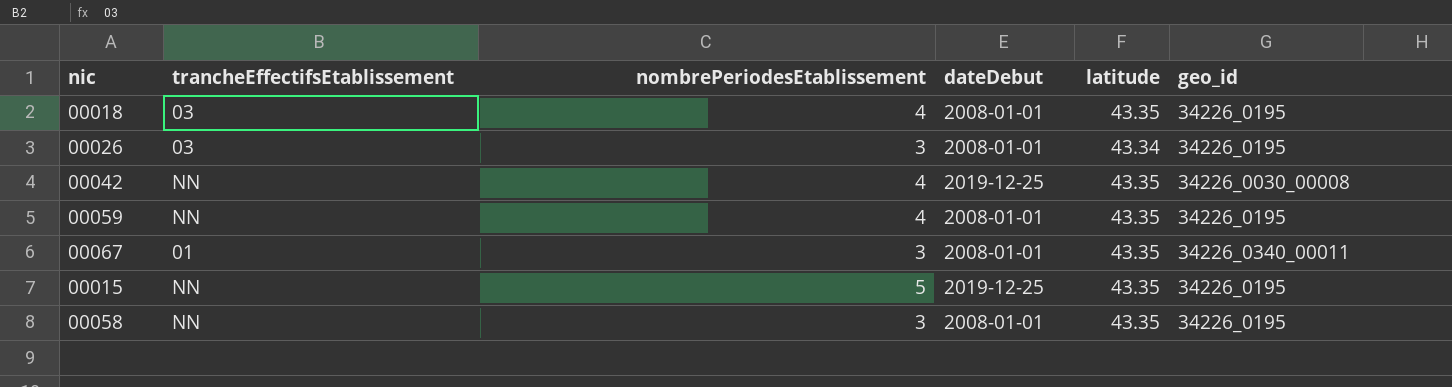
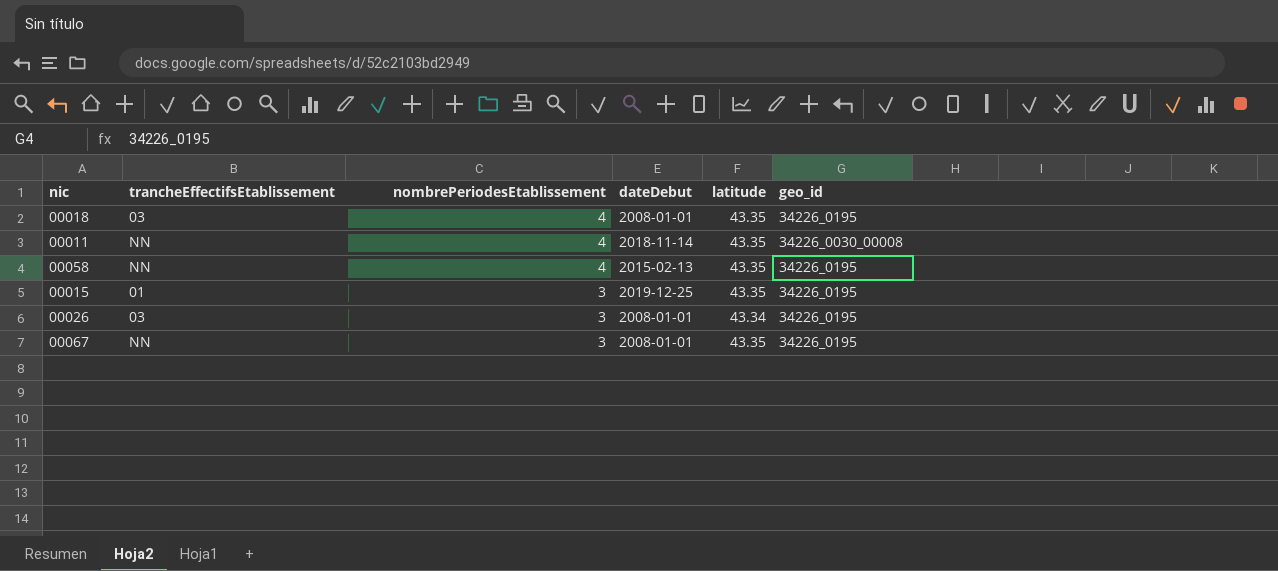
row order: none -> nombrePeriodesEtablissement descending
row 00042: NN | 4 | 2019-12-25 | 43.35 | 34226_0030_00008 -> none
row 00059: NN | 4 | 2008-01-01 | 43.35 | 34226_0195 -> none
row 00011: none -> NN | 4 | 2018-11-14 | 43.35 | 34226_0030_00008
00058 | nombrePeriodesEtablissement: 3 -> 4
00058 | dateDebut: 2008-01-01 -> 2015-02-13
00015 | trancheEffectifsEtablissement: NN -> 01
00015 | nombrePeriodesEtablissement: 5 -> 3
00067 | trancheEffectifsEtablissement: 01 -> NN
00067 | geo_id: 34226_0340_00011 -> 34226_0195

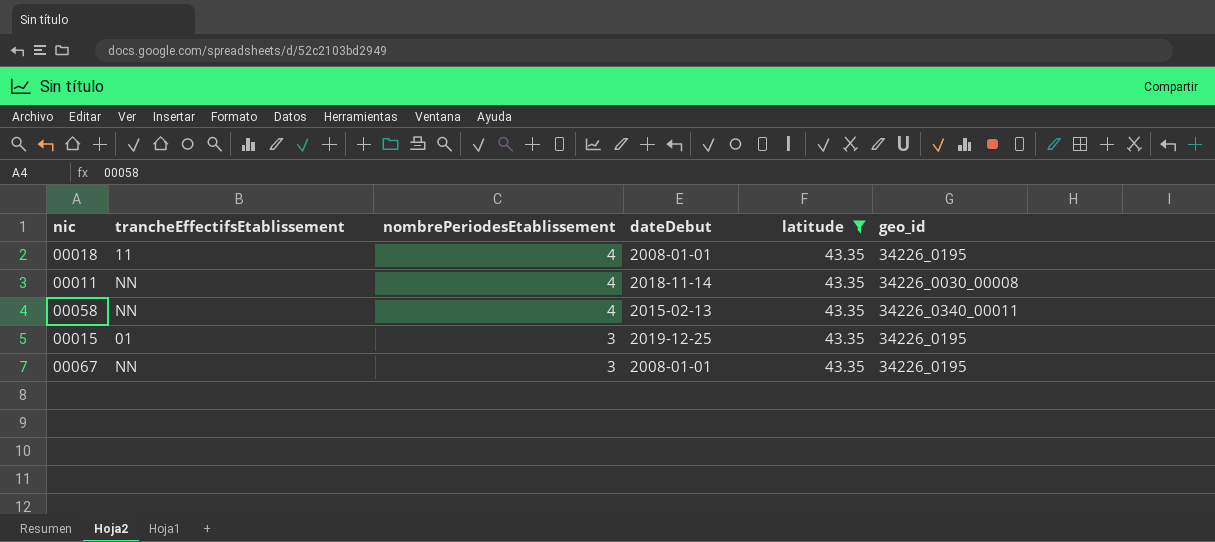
filter: none -> latitude = 43.35
00018 | trancheEffectifsEtablissement: 03 -> 11
00058 | geo_id: 34226_0195 -> 34226_0340_00011

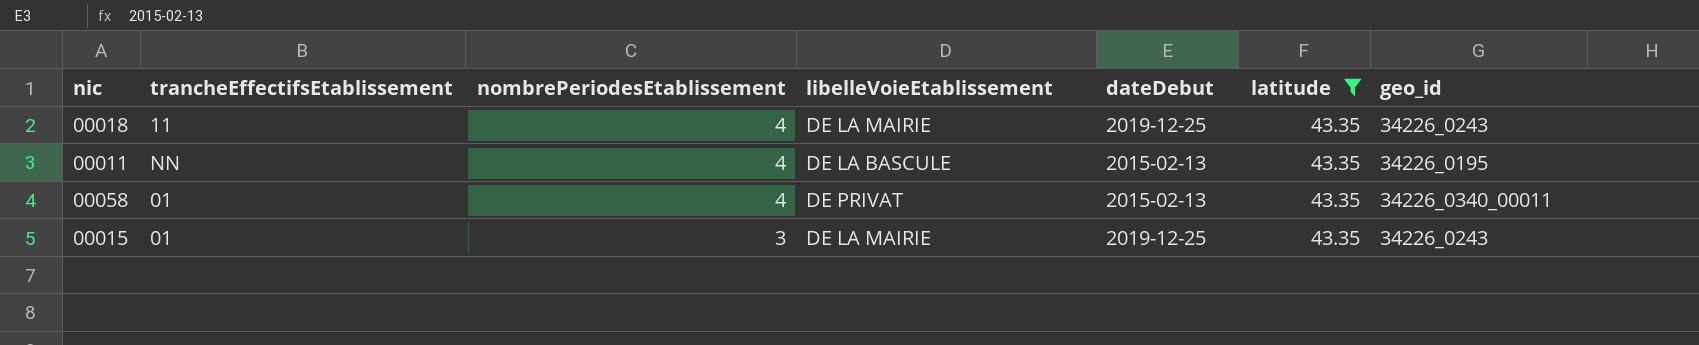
column libelleVoieEtablissement | position: none -> 4
row 00067: NN | 3 | 2008-01-01 | 43.35 | 34226_0195 -> none
00018 | dateDebut: 2008-01-01 -> 2019-12-25
00018 | geo_id: 34226_0195 -> 34226_0243
00011 | dateDebut: 2018-11-14 -> 2015-02-13
00011 | geo_id: 34226_0030_00008 -> 34226_0195
00058 | trancheEffectifsEtablissement: NN -> 01
00015 | geo_id: 34226_0195 -> 34226_0243

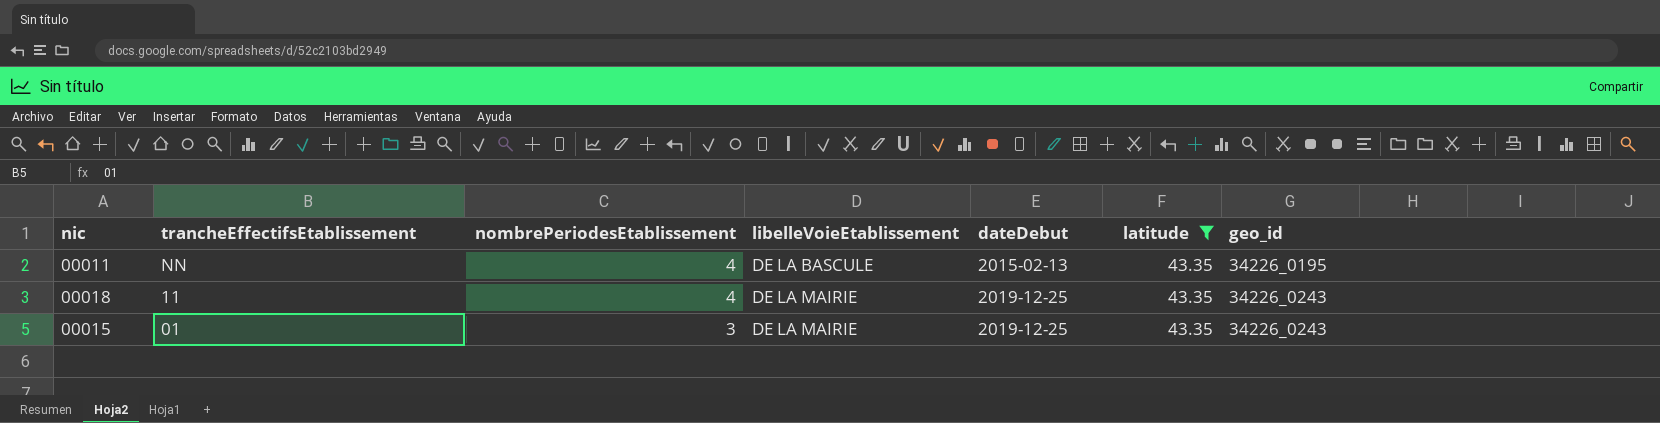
row order: nombrePeriodesEtablissement descending -> trancheEffectifsEtablissement descending
row 00058: 01 | 4 | DE PRIVAT | 2015-02-13 | 43.35 | 34226_0340_00011 -> none

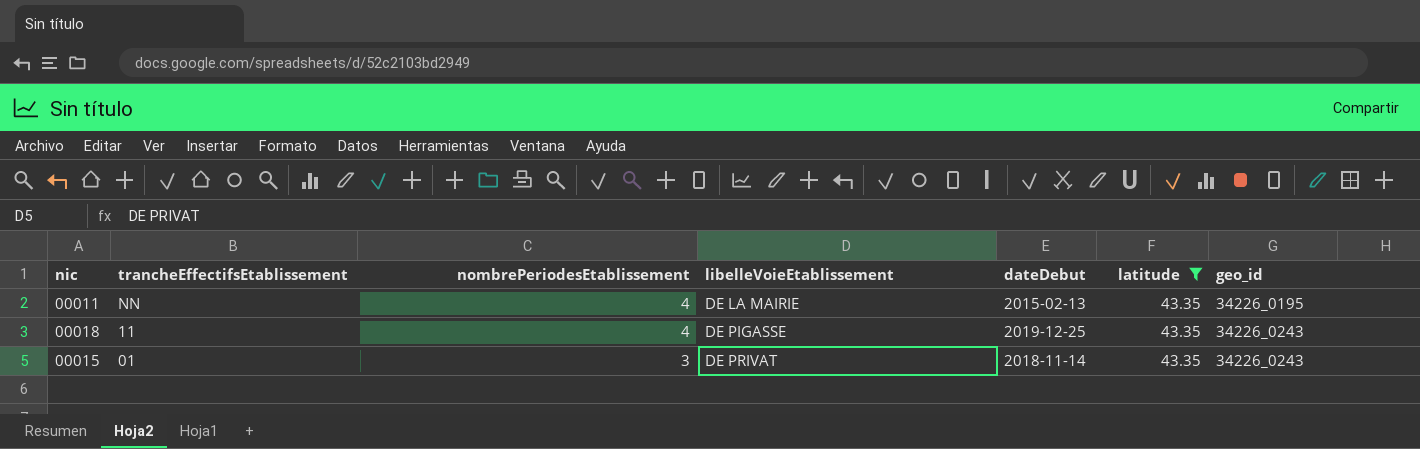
00011 | libelleVoieEtablissement: DE LA BASCULE -> DE LA MAIRIE
00018 | libelleVoieEtablissement: DE LA MAIRIE -> DE PIGASSE
00015 | libelleVoieEtablissement: DE LA MAIRIE -> DE PRIVAT
00015 | dateDebut: 2019-12-25 -> 2018-11-14

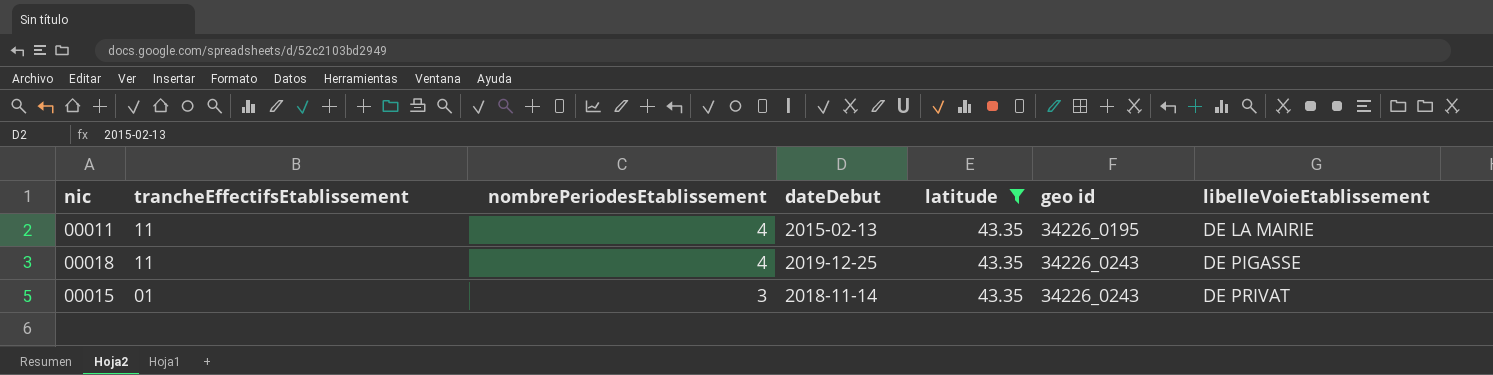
column name: geo_id -> geo id
column libelleVoieEtablissement | position: 4 -> 7
00011 | trancheEffectifsEtablissement: NN -> 11

